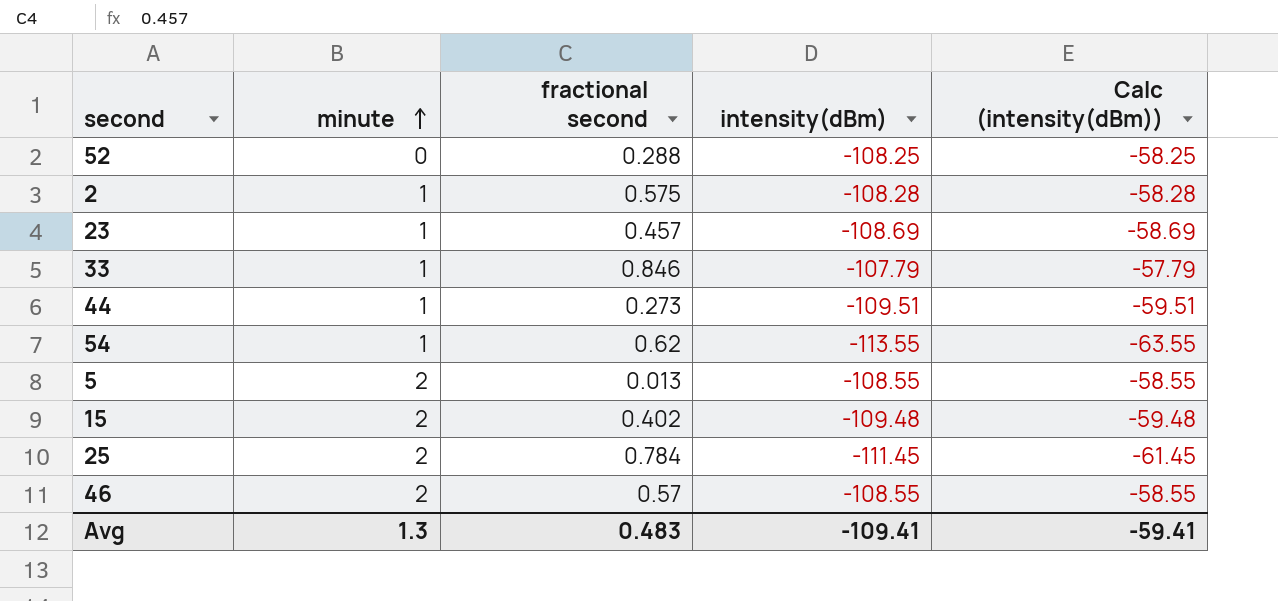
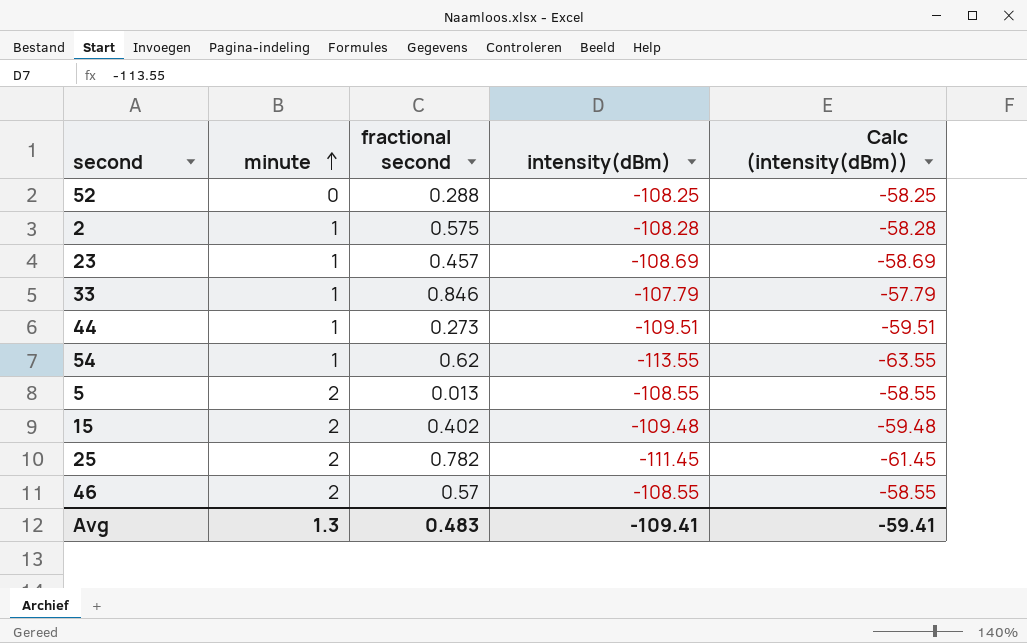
25 | fractional second: 0.784 -> 0.782

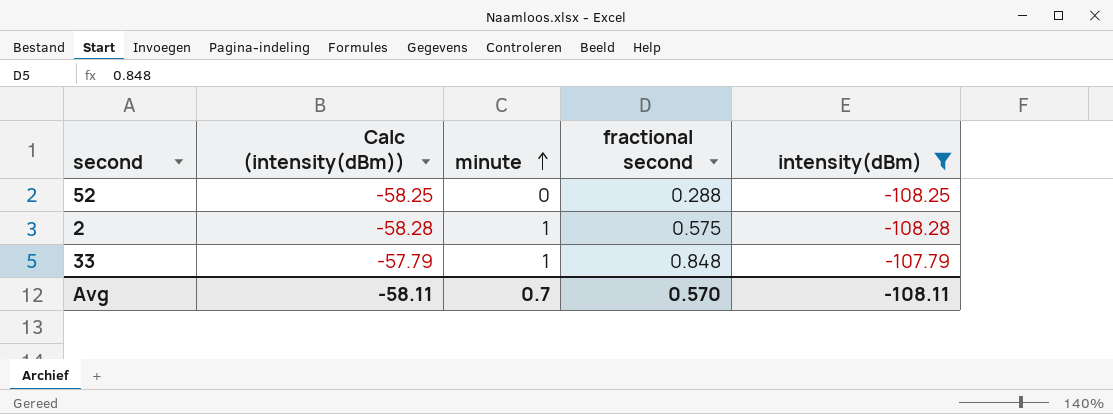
filter: none -> intensity(dBm) >= -108.28
column Calc (intensity(dBm)) | position: 5 -> 2
33 | fractional second: 0.846 -> 0.848
Avg | Calc (intensity(dBm)): -59.41 -> -58.11
Avg | minute: 1.3 -> 0.7
Avg | fractional second: 0.483 -> 0.570
Avg | intensity(dBm): -109.41 -> -108.11

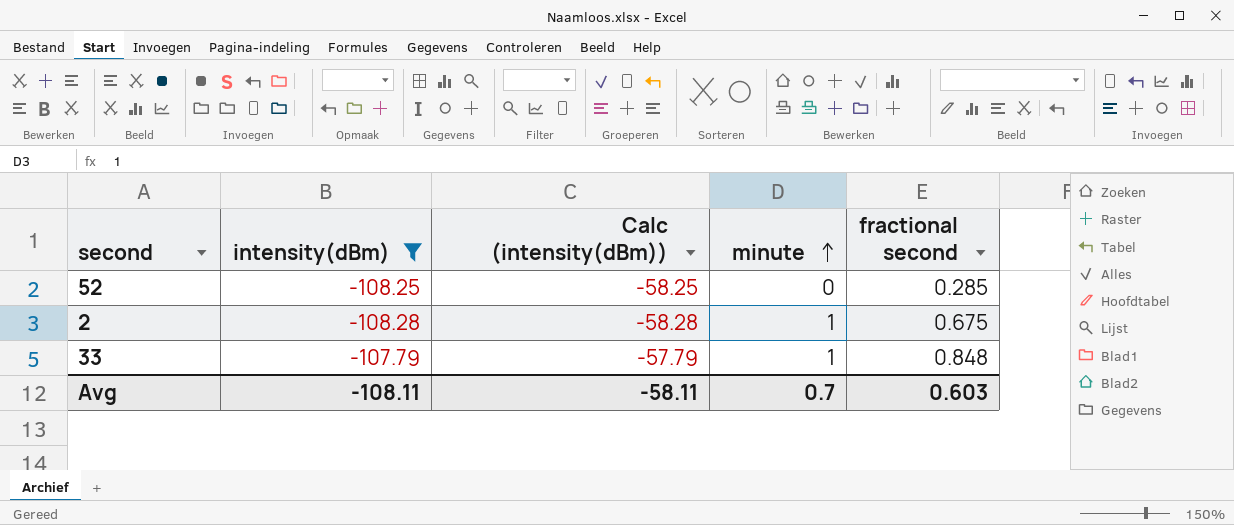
column intensity(dBm) | position: 5 -> 2
52 | fractional second: 0.288 -> 0.285
2 | fractional second: 0.575 -> 0.675
Avg | fractional second: 0.570 -> 0.603

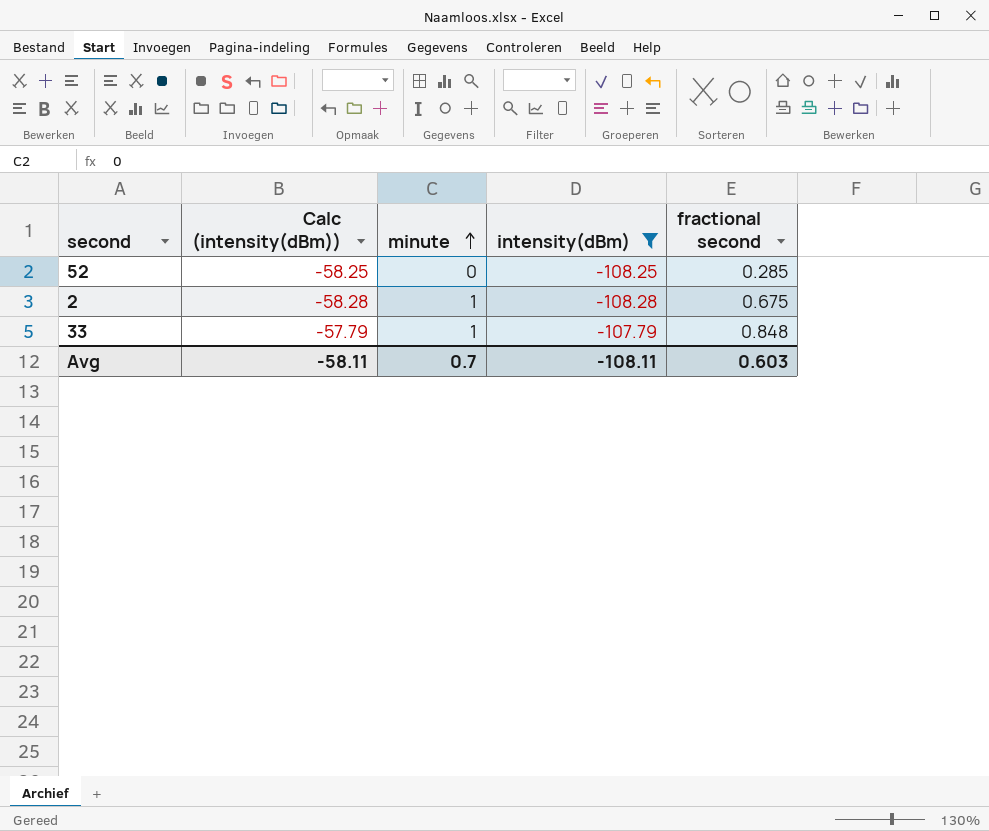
column intensity(dBm) | position: 2 -> 4

